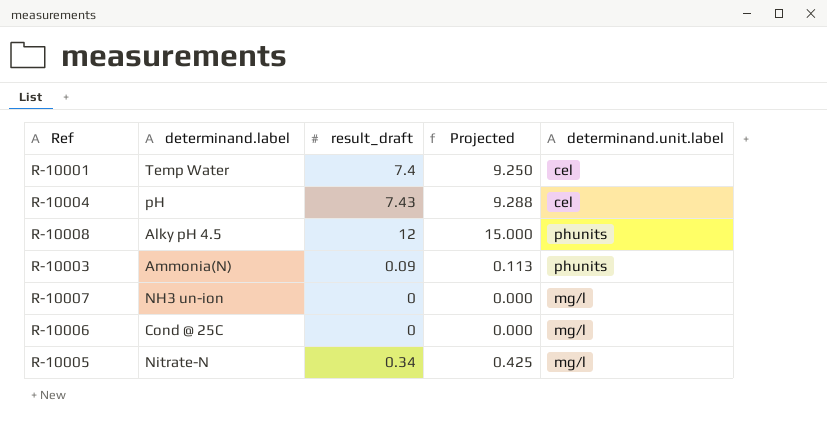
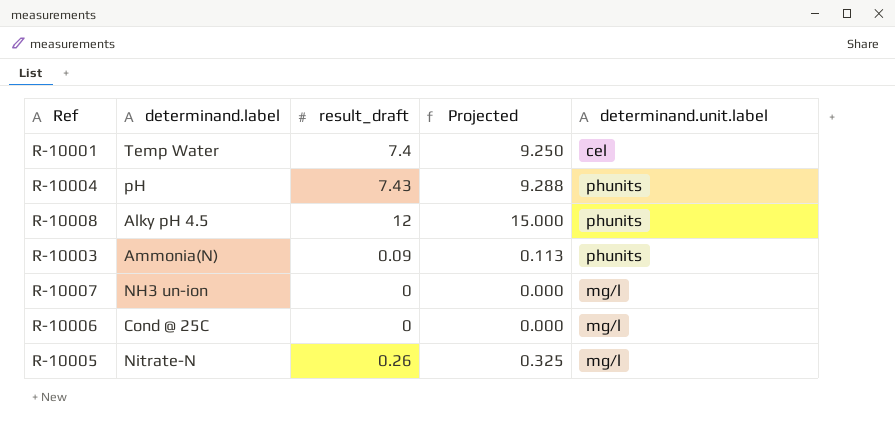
R-10004 | determinand.unit.label: cel -> phunits
R-10005 | result_draft: 0.34 -> 0.26
R-10005 | Projected: 0.425 -> 0.325

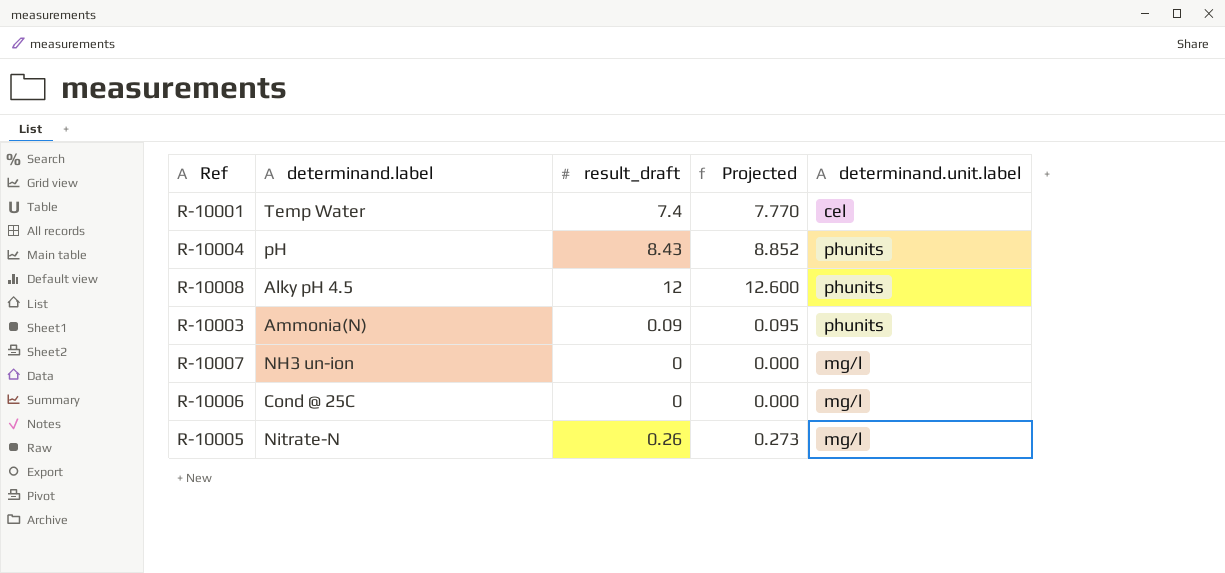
column Projected | formula: [result_draft] * 1.25 -> [result_draft] * 1.05
R-10004 | result_draft: 7.43 -> 8.43

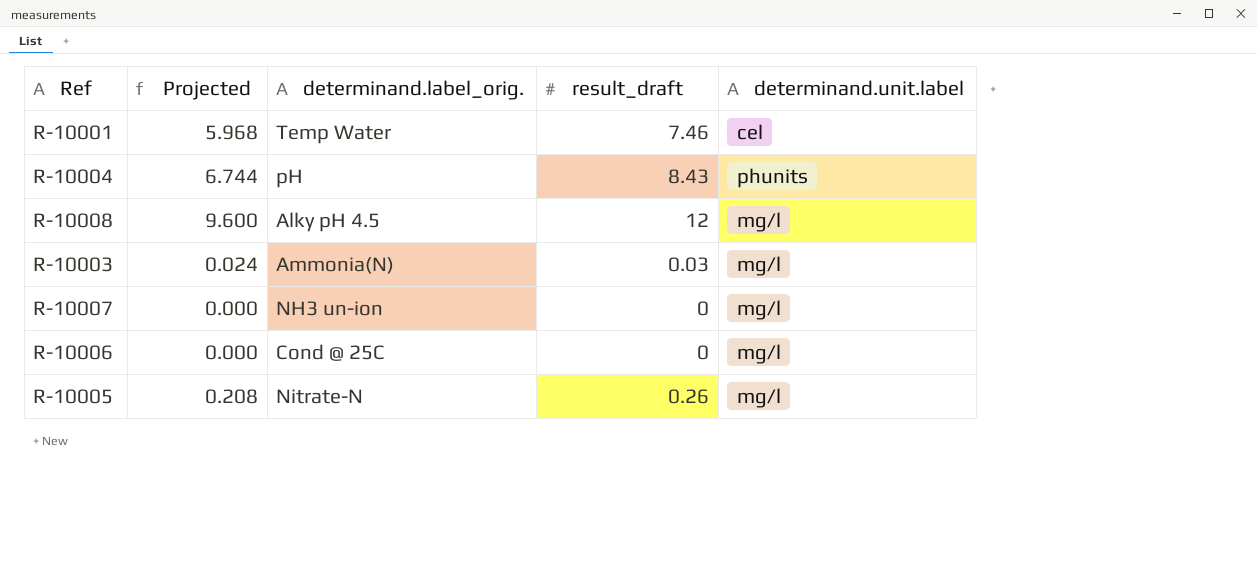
column Projected | formula: [result_draft] * 1.05 -> [result_draft] * 0.8
column Projected | position: 4 -> 2
column name: determinand.label -> determinand.label_orig.
R-10001 | result_draft: 7.4 -> 7.46
R-10008 | determinand.unit.label: phunits -> mg/l
R-10003 | result_draft: 0.09 -> 0.03
R-10003 | determinand.unit.label: phunits -> mg/l

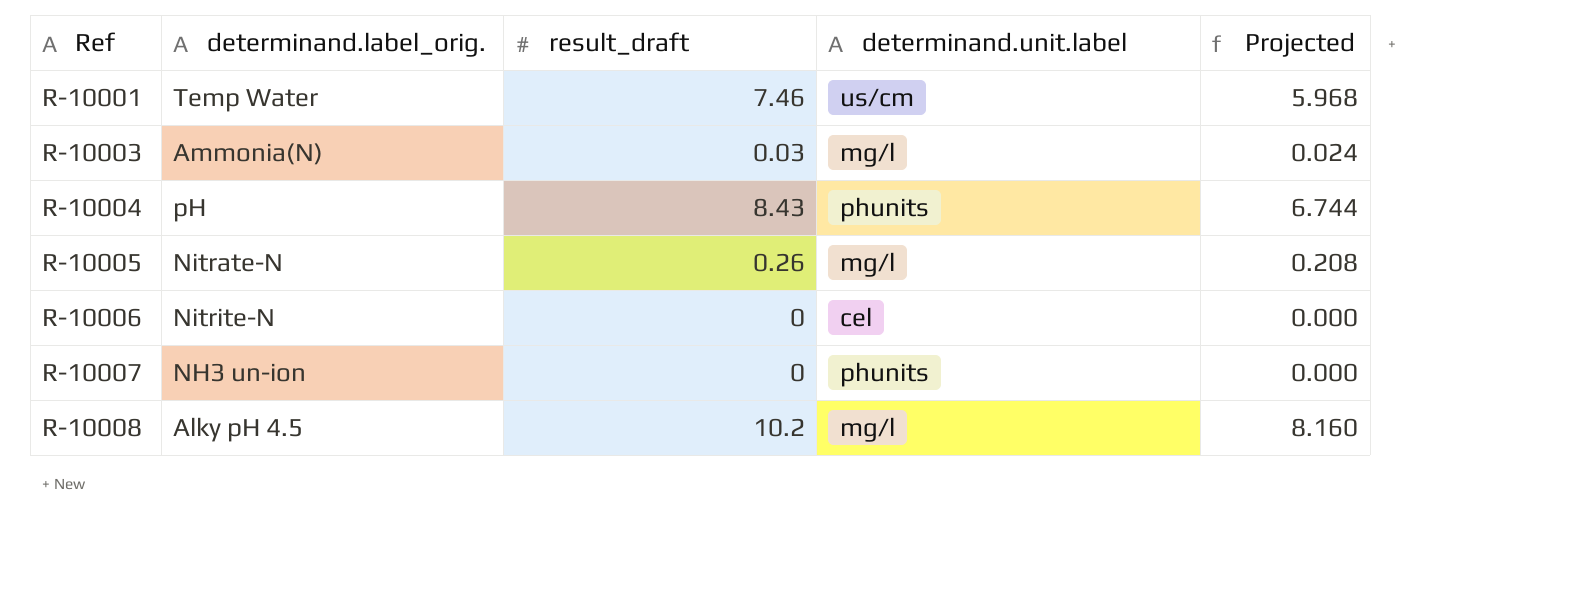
row order: none -> Ref ascending
column Projected | position: 2 -> 5
R-10001 | determinand.unit.label: cel -> us/cm
R-10006 | determinand.label_orig.: Cond @ 25C -> Nitrite-N
R-10006 | determinand.unit.label: mg/l -> cel
R-10007 | determinand.unit.label: mg/l -> phunits
R-10008 | result_draft: 12 -> 10.2
R-10008 | Projected: 9.600 -> 8.160

